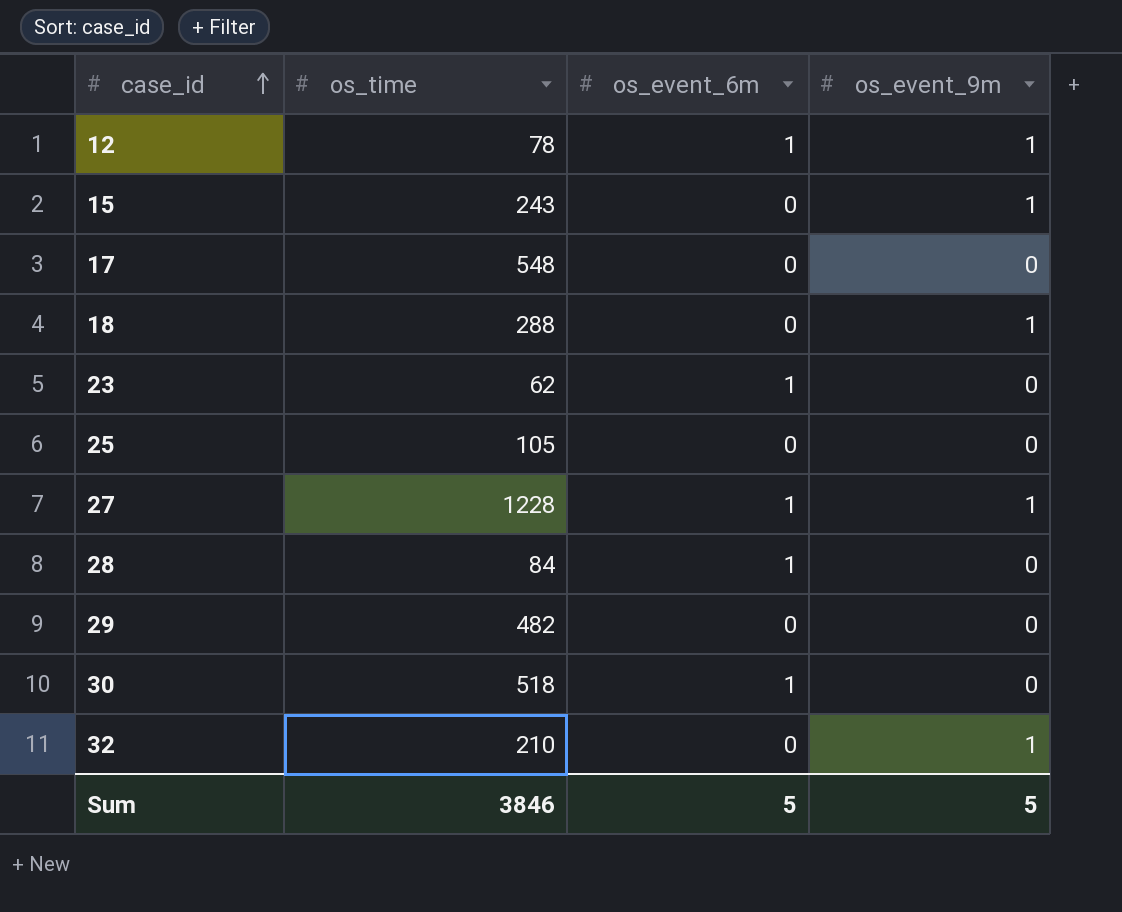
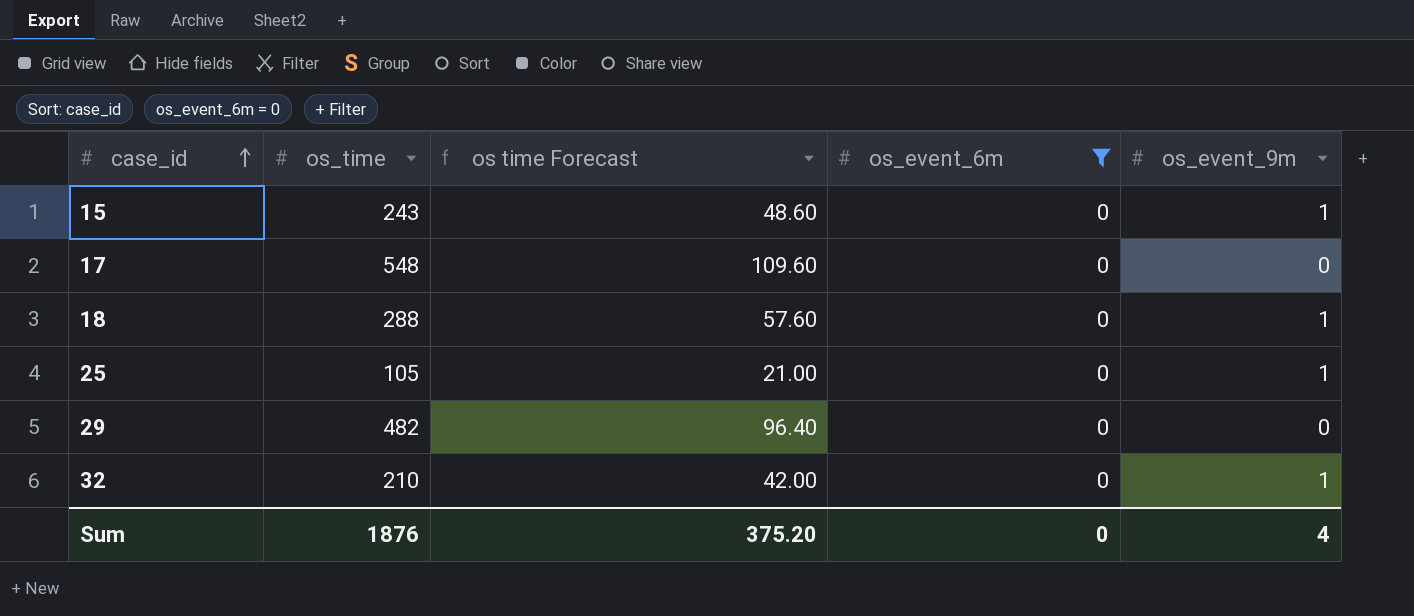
filter: none -> os_event_6m = 0
column os time Forecast | formula: none -> [os_time] * 0.2
25 | os_event_9m: 0 -> 1
Sum | os_time: 3846 -> 1876
Sum | os_event_6m: 5 -> 0
Sum | os_event_9m: 5 -> 4

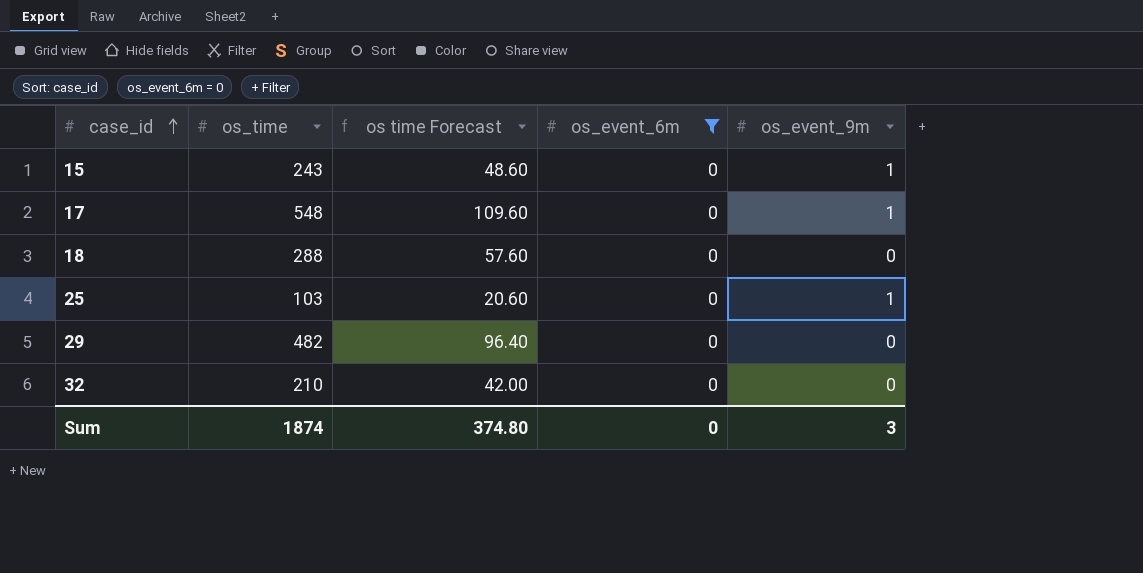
17 | os_event_9m: 0 -> 1
18 | os_event_9m: 1 -> 0
25 | os_time: 105 -> 103
25 | os time Forecast: 21.00 -> 20.60
32 | os_event_9m: 1 -> 0
Sum | os_time: 1876 -> 1874
Sum | os time Forecast: 375.20 -> 374.80
Sum | os_event_9m: 4 -> 3

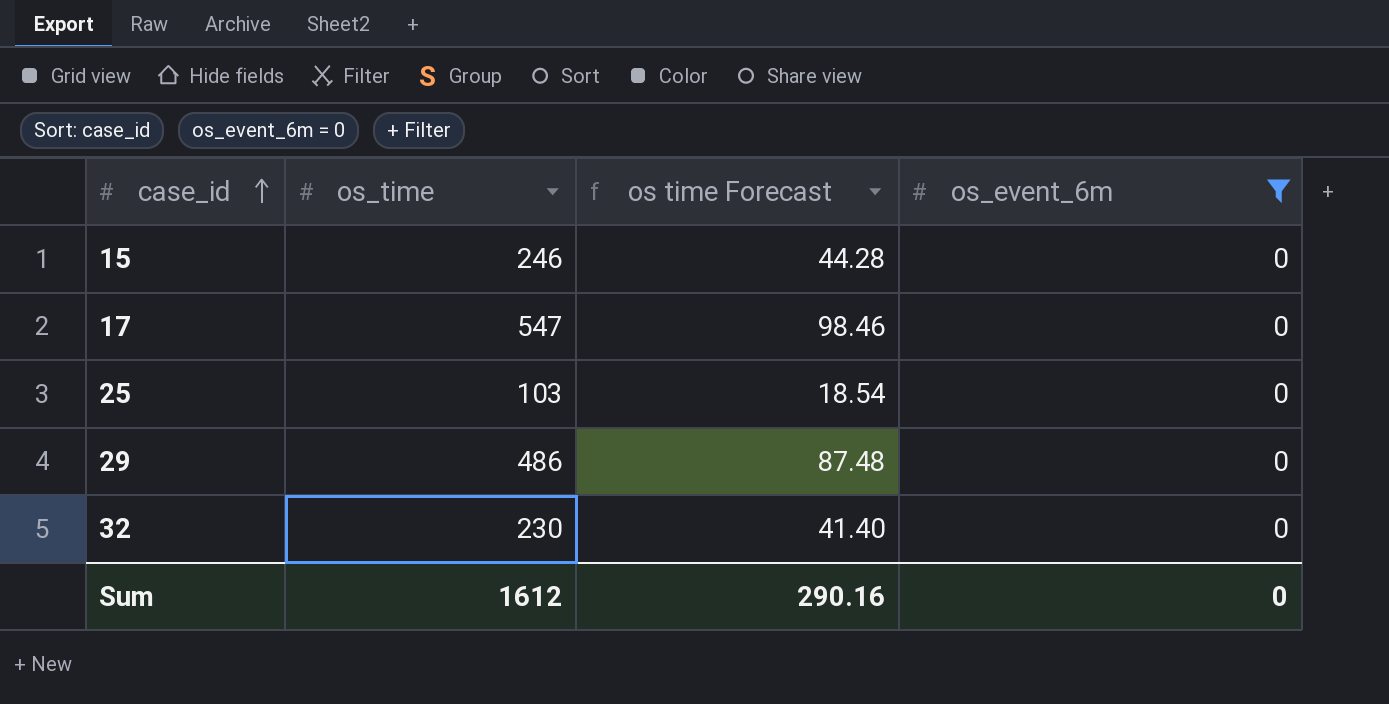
column os_event_9m | position: 5 -> none
column os time Forecast | formula: [os_time] * 0.2 -> [os_time] * 0.18
row 18: 288 | 57.60 | 0 | 0 -> none
15 | os_time: 243 -> 246
17 | os_time: 548 -> 547
29 | os_time: 482 -> 486
32 | os_time: 210 -> 230
Sum | os_time: 1874 -> 1612
Sum | os time Forecast: 374.80 -> 290.16

